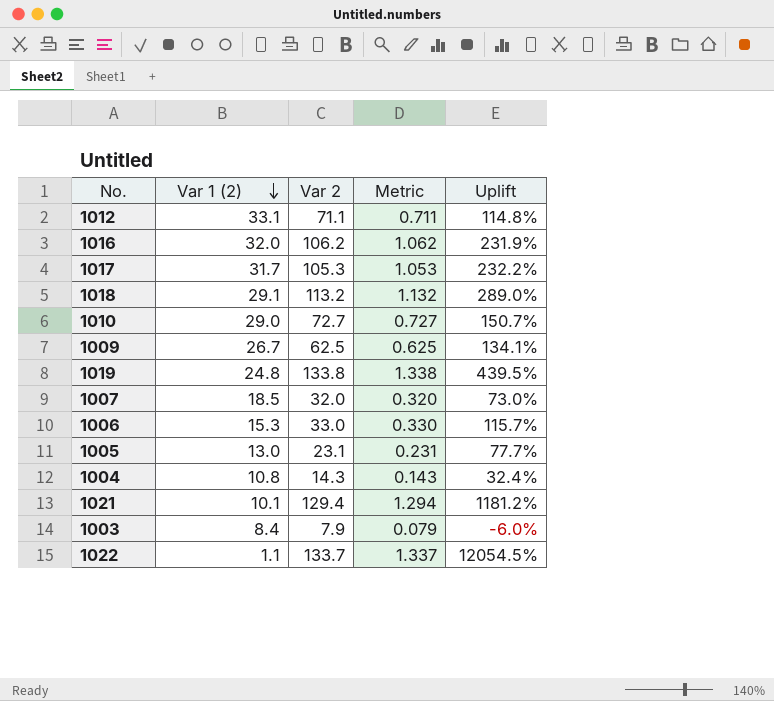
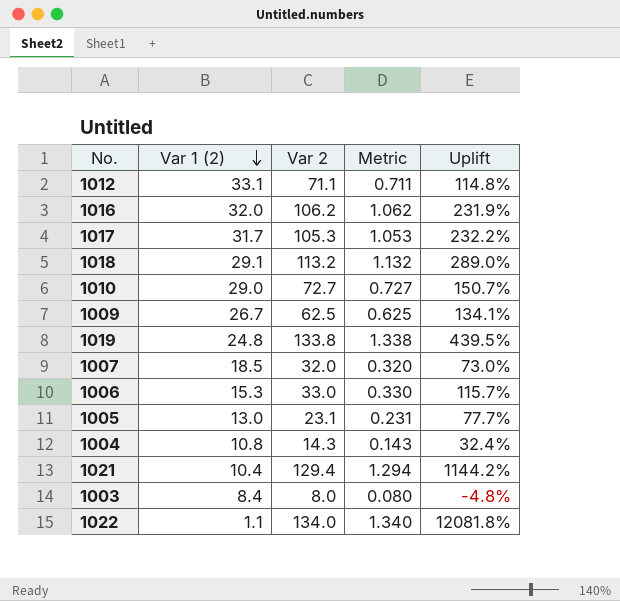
1021 | Var 1 (2): 10.1 -> 10.4
1021 | Uplift: 1181.2% -> 1144.2%
1003 | Var 2: 7.9 -> 8.0
1003 | Metric: 0.079 -> 0.080
1003 | Uplift: -6.0% -> -4.8%
1022 | Var 2: 133.7 -> 134.0
1022 | Metric: 1.337 -> 1.340
1022 | Uplift: 12054.5% -> 12081.8%

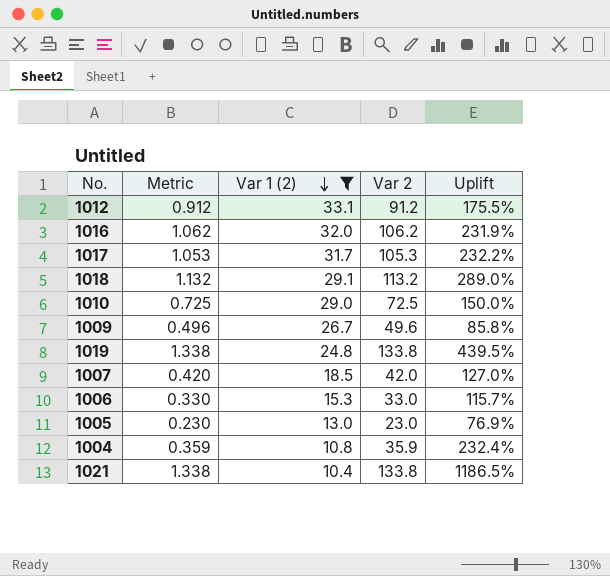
filter: none -> Var 1 (2) >= 10.4
column Metric | position: 4 -> 2
1012 | Metric: 0.711 -> 0.912
1012 | Var 2: 71.1 -> 91.2
1012 | Uplift: 114.8% -> 175.5%
1010 | Metric: 0.727 -> 0.725
1010 | Var 2: 72.7 -> 72.5
1010 | Uplift: 150.7% -> 150.0%
1009 | Metric: 0.625 -> 0.496
1009 | Var 2: 62.5 -> 49.6
1009 | Uplift: 134.1% -> 85.8%
1007 | Metric: 0.320 -> 0.420
1007 | Var 2: 32.0 -> 42.0
1007 | Uplift: 73.0% -> 127.0%
1005 | Metric: 0.231 -> 0.230
1005 | Var 2: 23.1 -> 23.0
1005 | Uplift: 77.7% -> 76.9%
1004 | Metric: 0.143 -> 0.359
1004 | Var 2: 14.3 -> 35.9
1004 | Uplift: 32.4% -> 232.4%
1021 | Metric: 1.294 -> 1.338
1021 | Var 2: 129.4 -> 133.8
1021 | Uplift: 1144.2% -> 1186.5%

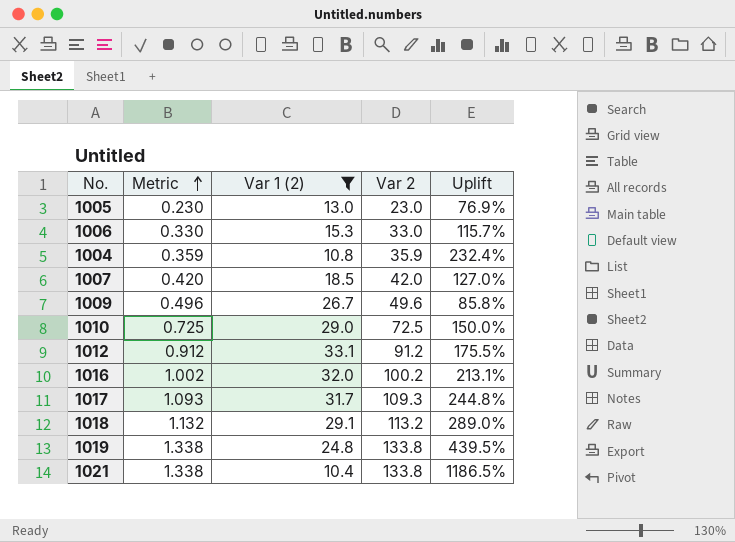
row order: Var 1 (2) descending -> Metric ascending
1016 | Metric: 1.062 -> 1.002
1016 | Var 2: 106.2 -> 100.2
1016 | Uplift: 231.9% -> 213.1%
1017 | Metric: 1.053 -> 1.093
1017 | Var 2: 105.3 -> 109.3
1017 | Uplift: 232.2% -> 244.8%

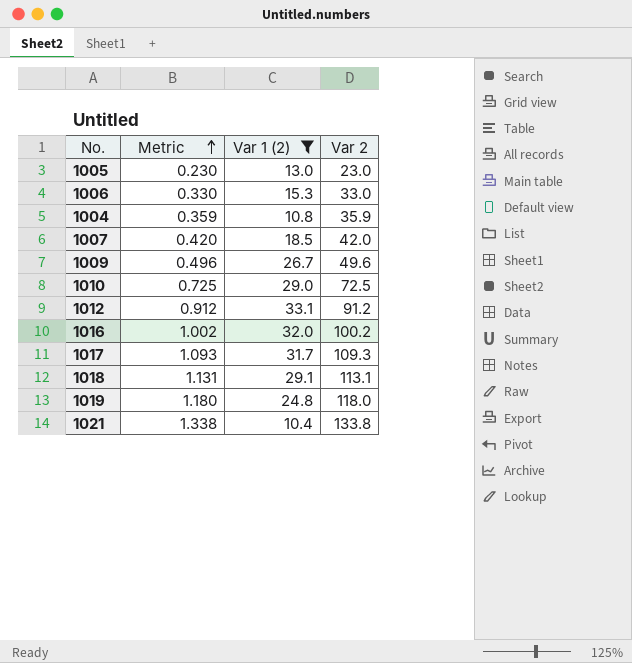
column Uplift | formula: ([Var 2] - [Var 1 (2)]) / [Var 1 (2)] -> none
1018 | Metric: 1.132 -> 1.131
1018 | Var 2: 113.2 -> 113.1
1019 | Metric: 1.338 -> 1.180
1019 | Var 2: 133.8 -> 118.0

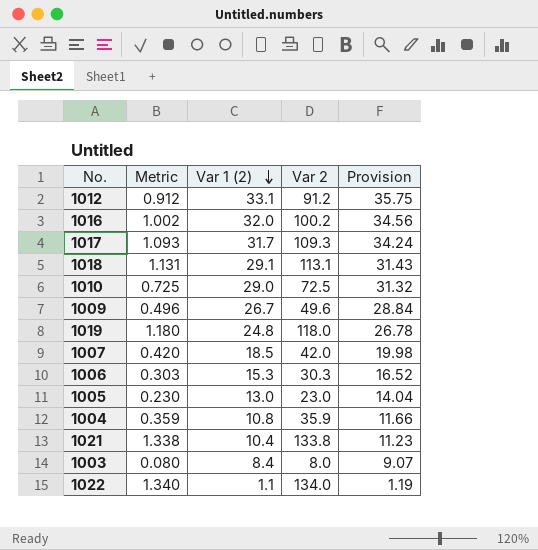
filter: Var 1 (2) >= 10.4 -> none
row order: Metric ascending -> Var 1 (2) descending
column Provision | formula: none -> [Var 1 (2)] * 1.08
1006 | Metric: 0.330 -> 0.303
1006 | Var 2: 33.0 -> 30.3

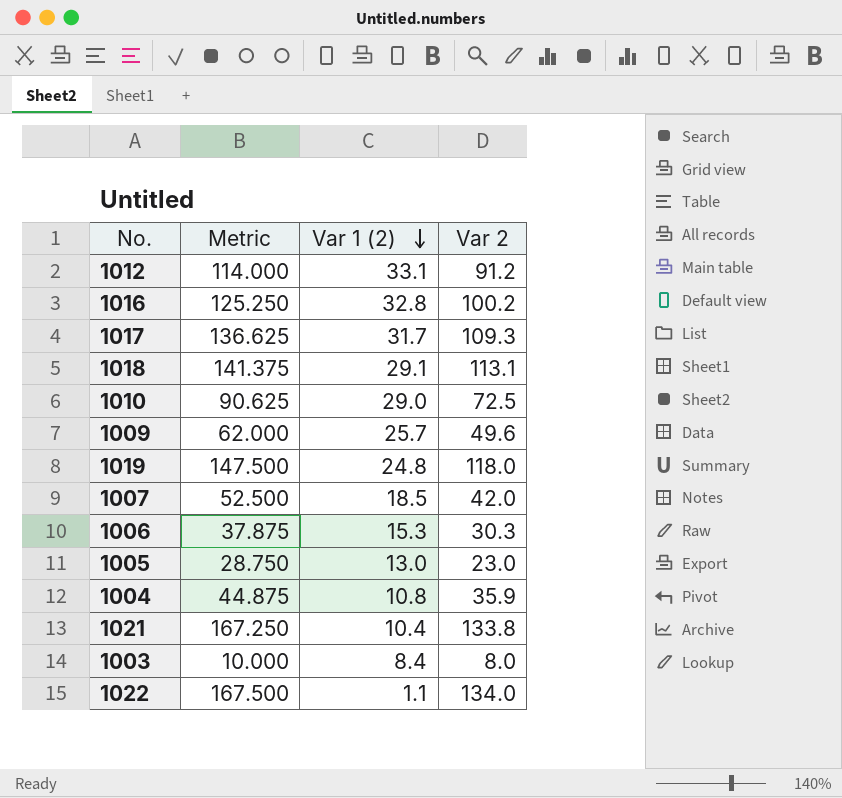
column Provision | formula: [Var 1 (2)] * 1.08 -> none
column Metric | formula: [Var 2] * 0.01 -> [Var 2] * 1.25
1016 | Var 1 (2): 32.0 -> 32.8
1009 | Var 1 (2): 26.7 -> 25.7

